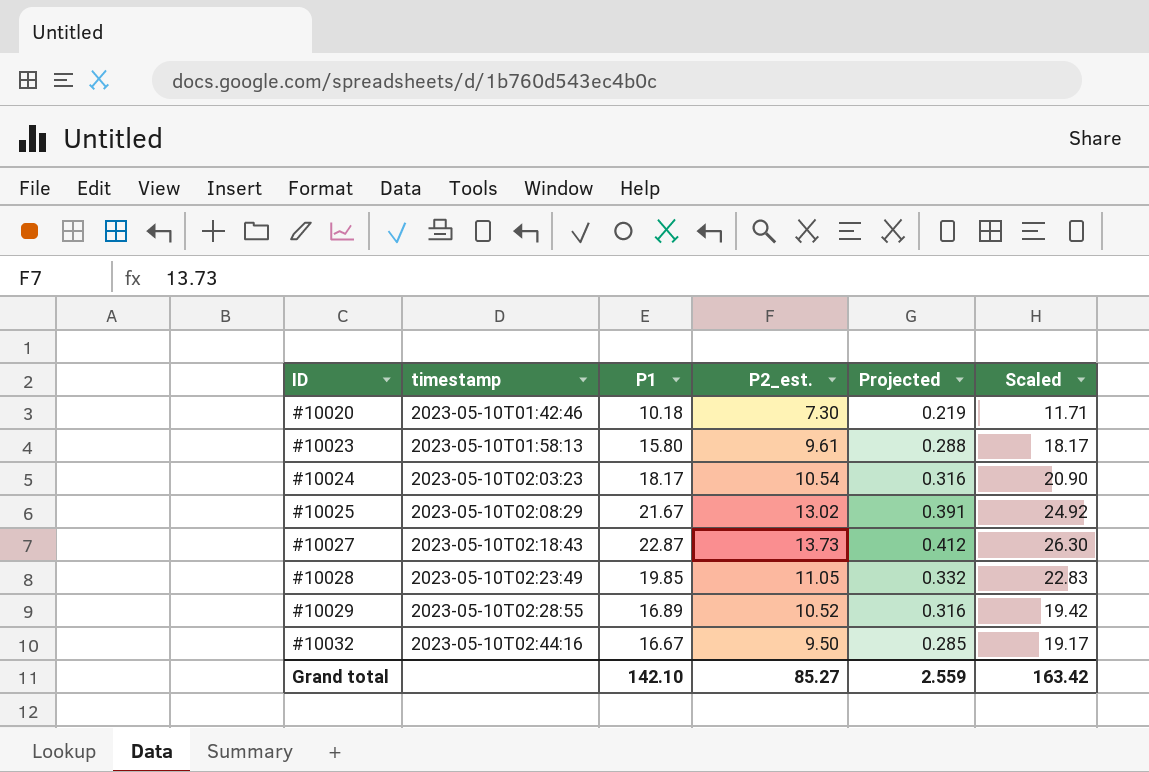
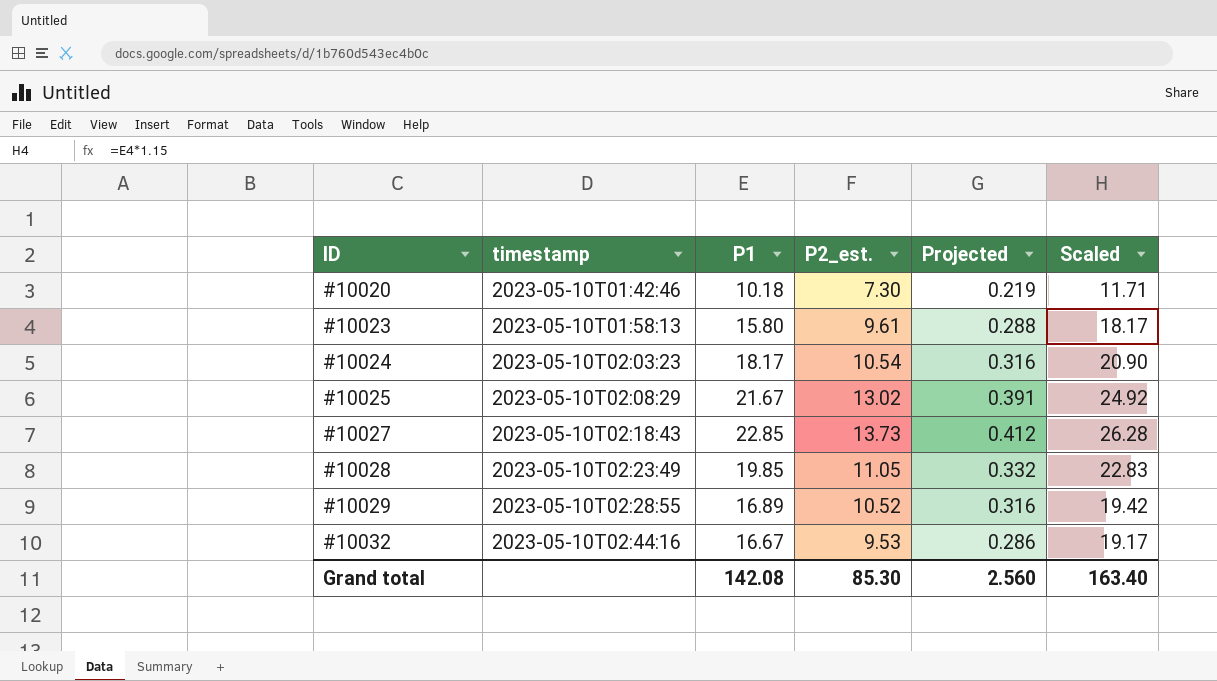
#10027 | P1: 22.87 -> 22.85
#10027 | Scaled: 26.30 -> 26.28
#10032 | P2_est.: 9.50 -> 9.53
#10032 | Projected: 0.285 -> 0.286
Grand total | P1: 142.10 -> 142.08
Grand total | P2_est.: 85.27 -> 85.30
Grand total | Projected: 2.559 -> 2.560
Grand total | Scaled: 163.42 -> 163.40

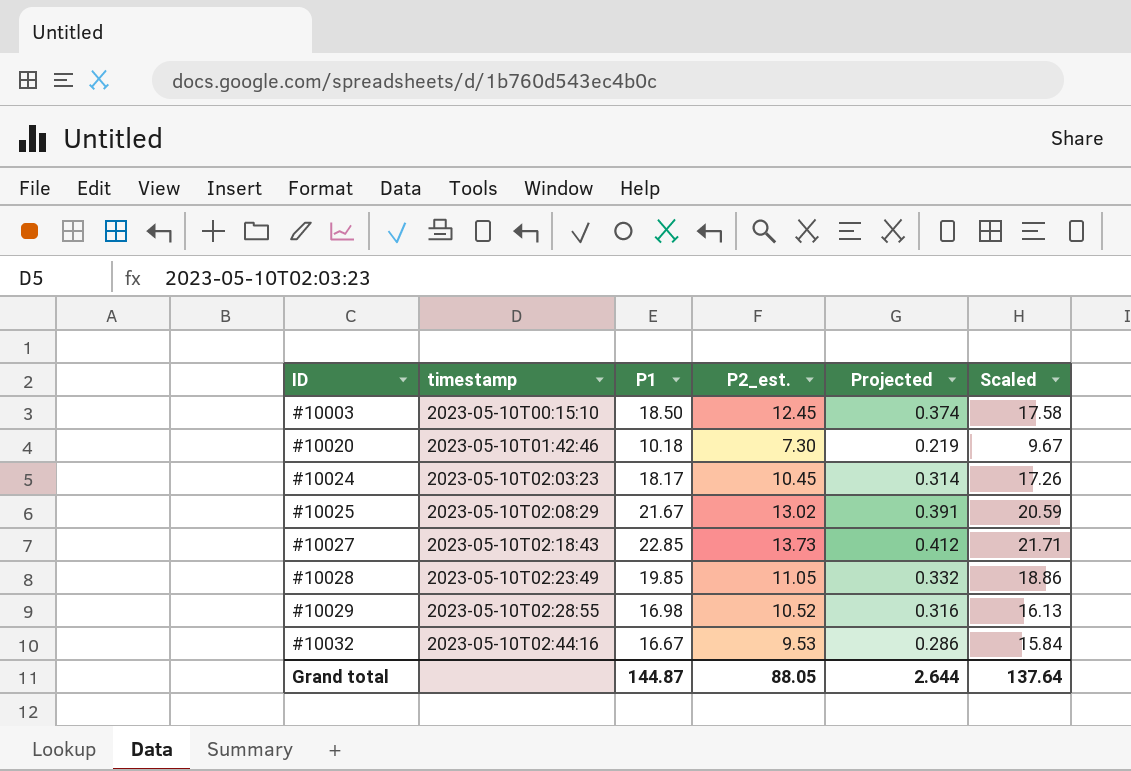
column Scaled | formula: [P1] * 1.15 -> [P1] * 0.95
row #10023: 2023-05-10T01:58:13 | 15.80 | 9.61 | 0.288 | 18.17 -> none
row #10003: none -> 2023-05-10T00:15:10 | 18.50 | 12.45 | 0.374 | 17.58
#10024 | P2_est.: 10.54 -> 10.45
#10024 | Projected: 0.316 -> 0.314
#10029 | P1: 16.89 -> 16.98
Grand total | P1: 142.08 -> 144.87
Grand total | P2_est.: 85.30 -> 88.05
Grand total | Projected: 2.560 -> 2.644
Grand total | Scaled: 163.40 -> 137.64

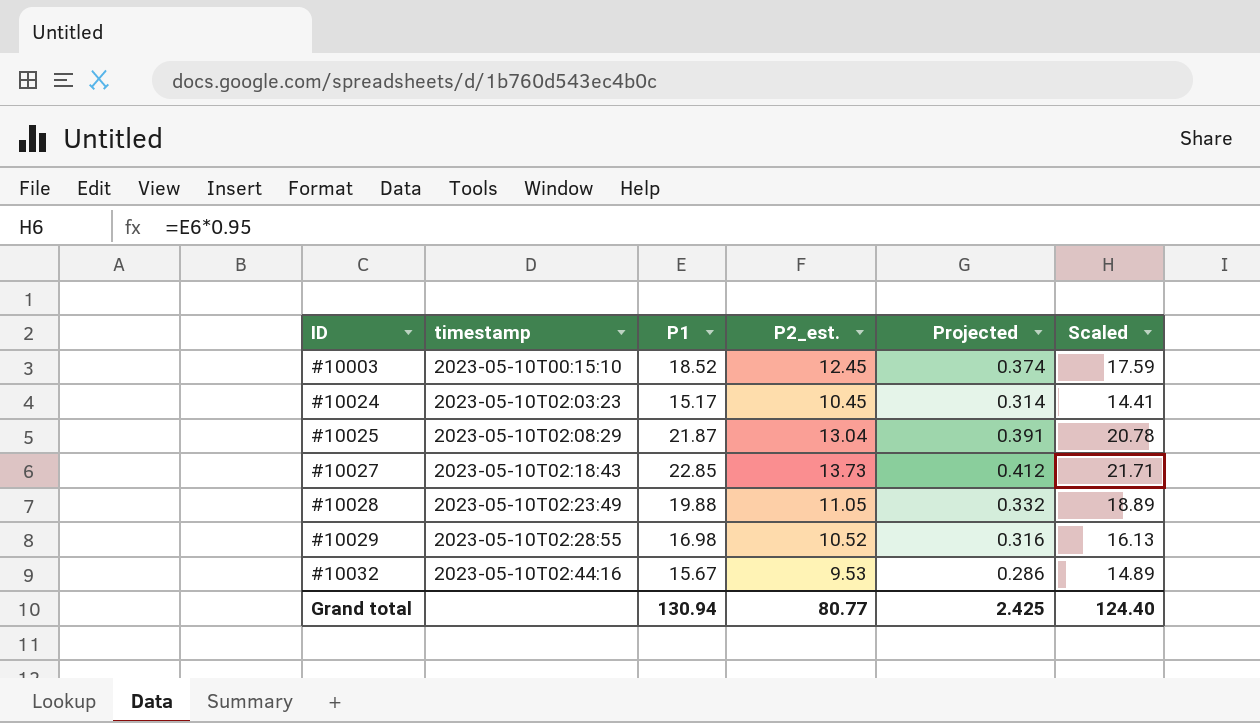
row #10020: 2023-05-10T01:42:46 | 10.18 | 7.30 | 0.219 | 9.67 -> none
#10003 | P1: 18.50 -> 18.52
#10003 | Scaled: 17.58 -> 17.59
#10024 | P1: 18.17 -> 15.17
#10024 | Scaled: 17.26 -> 14.41
#10025 | P1: 21.67 -> 21.87
#10025 | P2_est.: 13.02 -> 13.04
#10025 | Scaled: 20.59 -> 20.78
#10028 | P1: 19.85 -> 19.88
#10028 | Scaled: 18.86 -> 18.89
#10032 | P1: 16.67 -> 15.67
#10032 | Scaled: 15.84 -> 14.89
Grand total | P1: 144.87 -> 130.94
Grand total | P2_est.: 88.05 -> 80.77
Grand total | Projected: 2.644 -> 2.425
Grand total | Scaled: 137.64 -> 124.40

